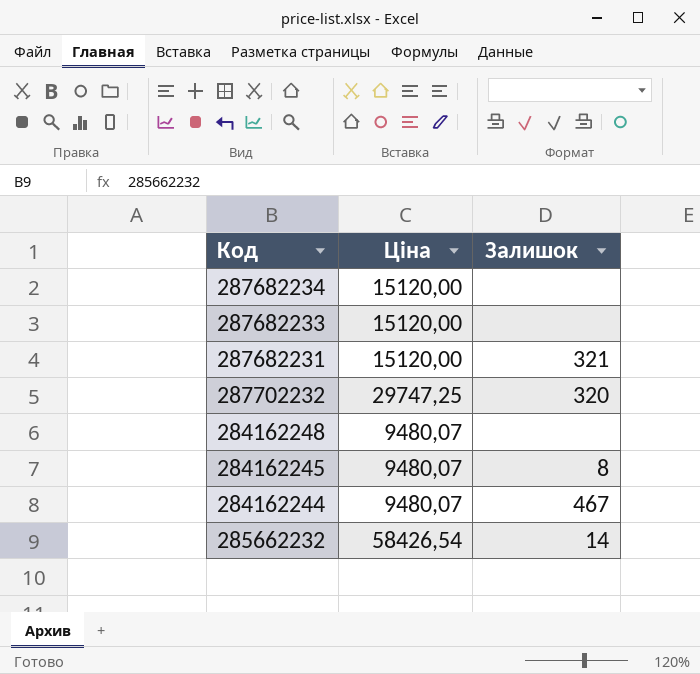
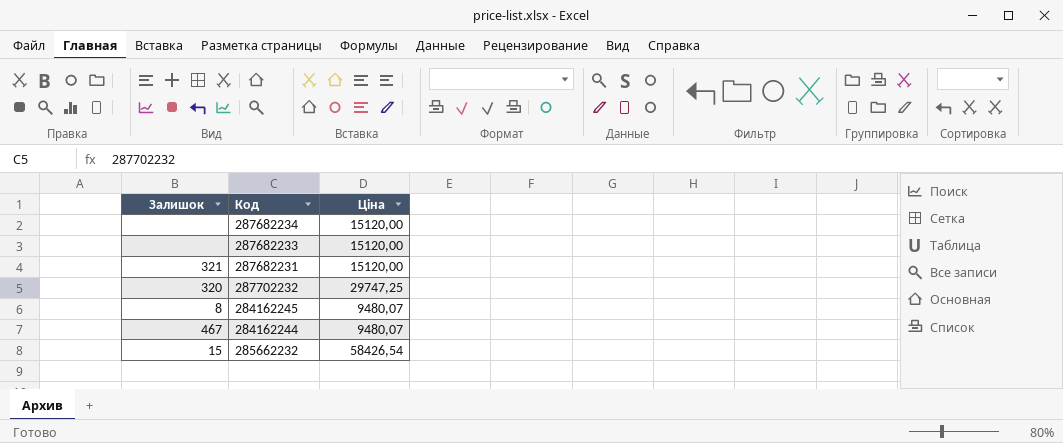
column Залишок | position: 3 -> 1
row 284162248: 9480,07 | none -> none
285662232 | Залишок: 14 -> 15

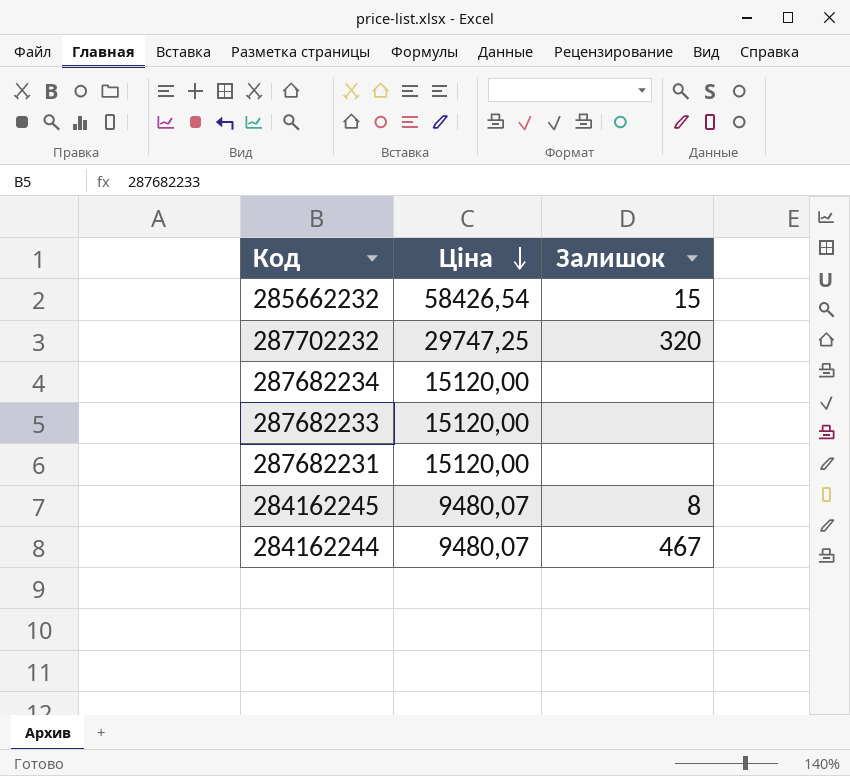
row order: none -> Ціна descending
column Залишок | position: 1 -> 3
287682231 | Залишок: 321 -> none

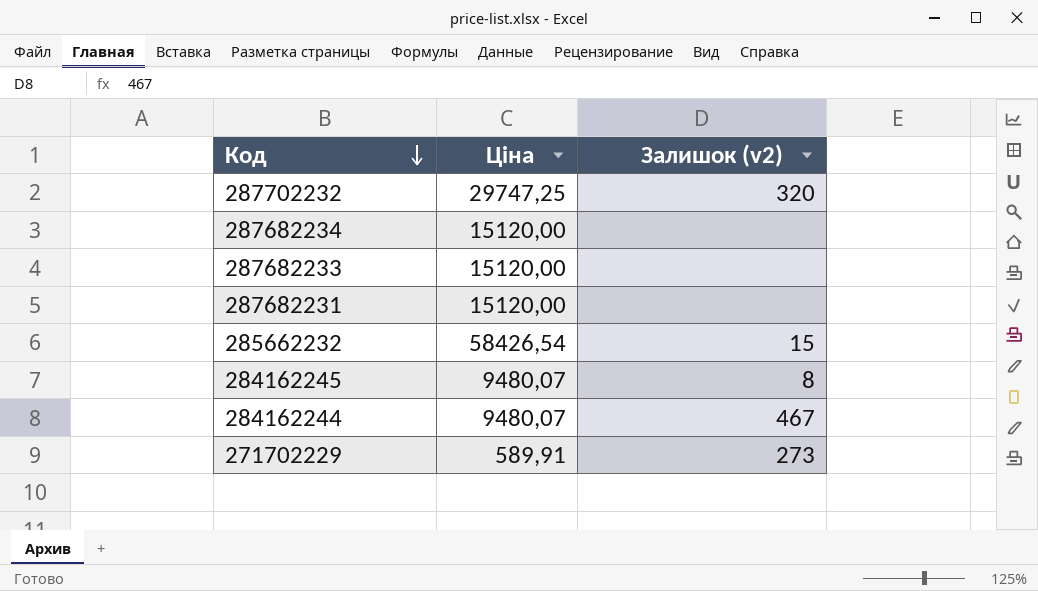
row order: Ціна descending -> Код descending
column name: Залишок -> Залишок (v2)
row 271702229: none -> 589,91 | 273

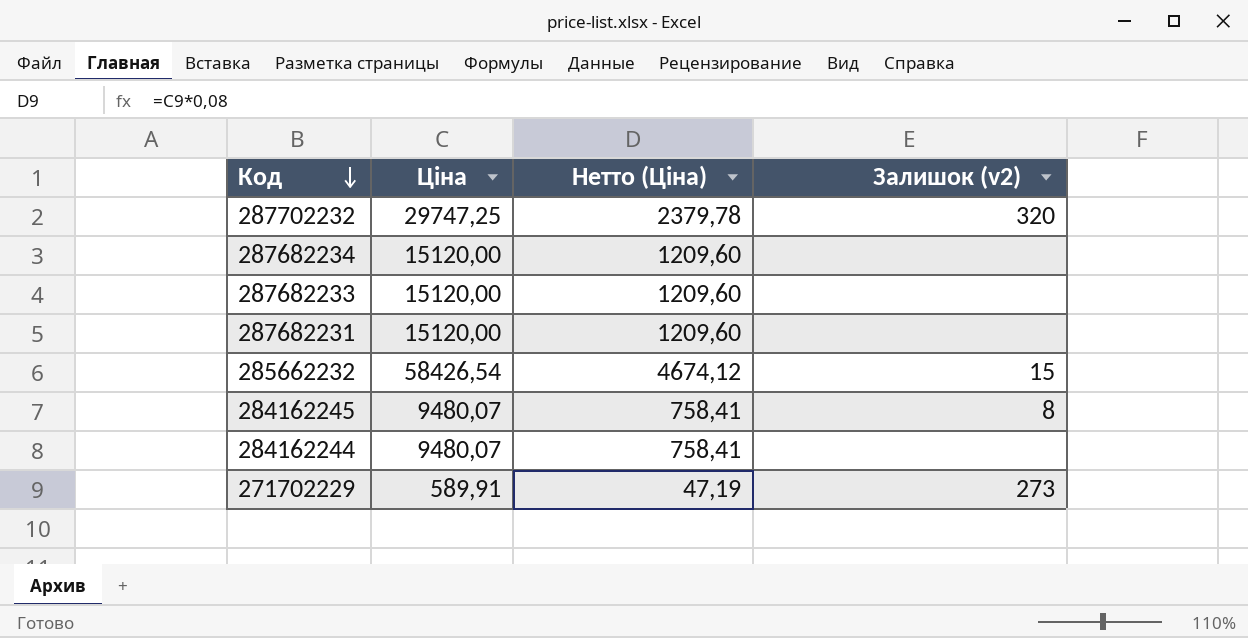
column Нетто (Ціна) | formula: none -> [Ціна] * 0,08
284162244 | Залишок (v2): 467 -> none

